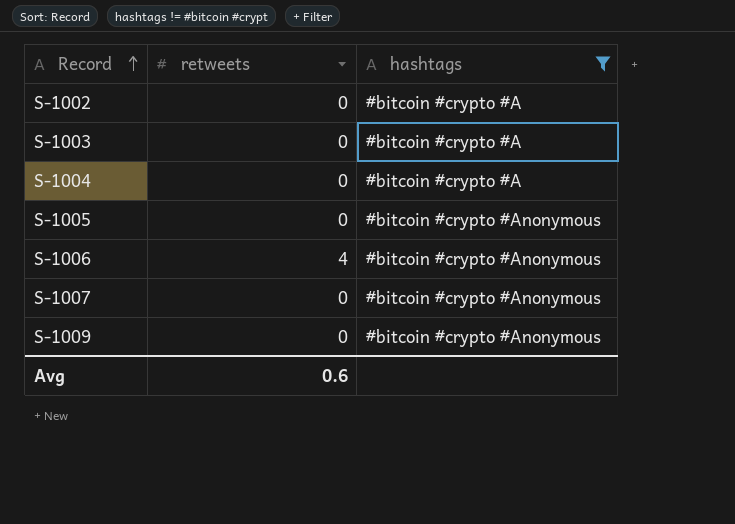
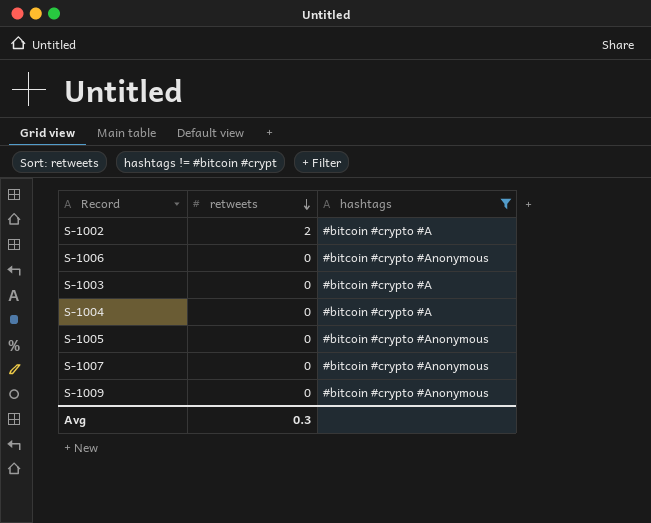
row order: Record ascending -> retweets descending
S-1002 | retweets: 0 -> 2
S-1006 | retweets: 4 -> 0
Avg | retweets: 0.6 -> 0.3

